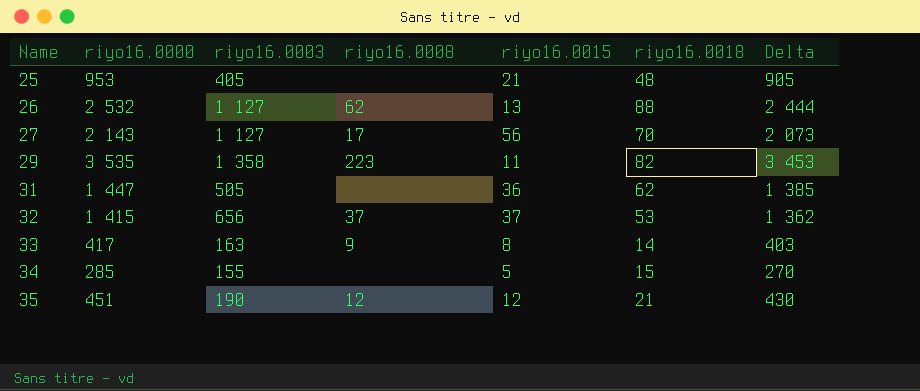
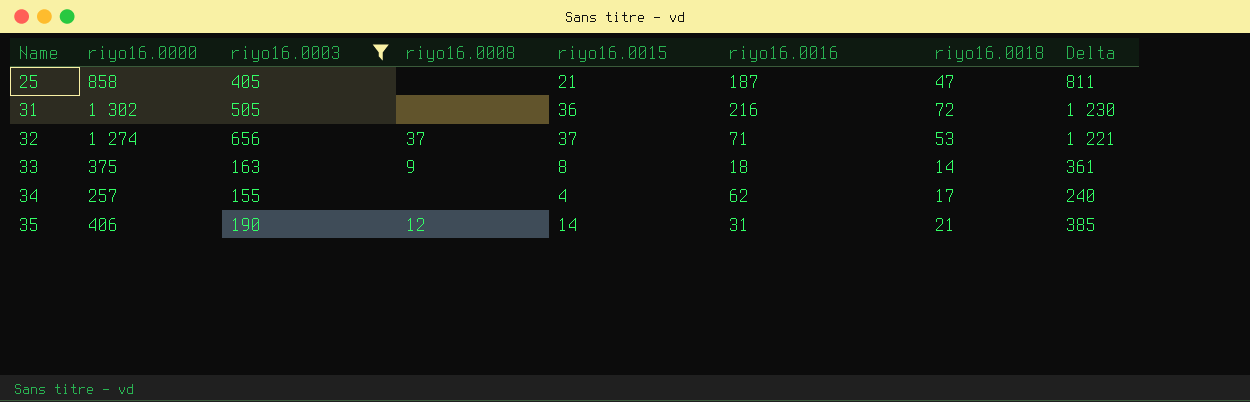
filter: none -> riyo16.0003 <= 656
column riyo16.0016 | position: none -> 6
25 | riyo16.0000: 953 -> 858
25 | riyo16.0018: 48 -> 47
25 | Delta: 905 -> 811
31 | riyo16.0000: 1 447 -> 1 302
31 | riyo16.0018: 62 -> 72
31 | Delta: 1 385 -> 1 230
32 | riyo16.0000: 1 415 -> 1 274
32 | Delta: 1 362 -> 1 221
33 | riyo16.0000: 417 -> 375
33 | Delta: 403 -> 361
34 | riyo16.0000: 285 -> 257
34 | riyo16.0015: 5 -> 4
34 | riyo16.0018: 15 -> 17
34 | Delta: 270 -> 240
35 | riyo16.0000: 451 -> 406
35 | riyo16.0015: 12 -> 14
35 | Delta: 430 -> 385

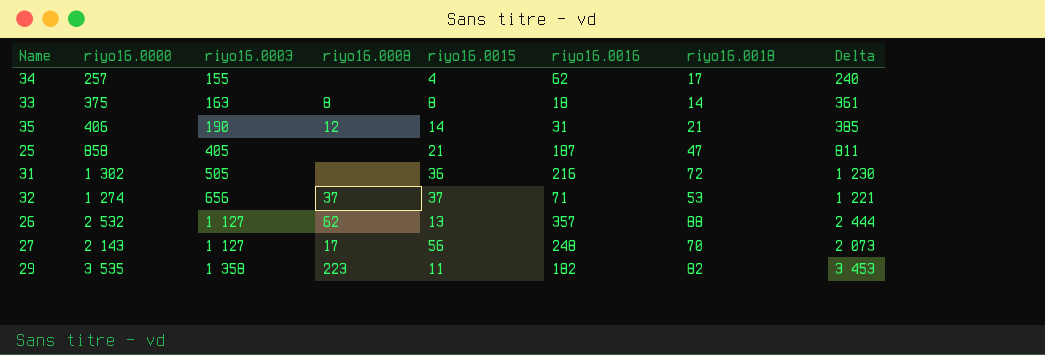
filter: riyo16.0003 <= 656 -> none
row order: Name ascending -> riyo16.0003 ascending
33 | riyo16.0008: 9 -> 8

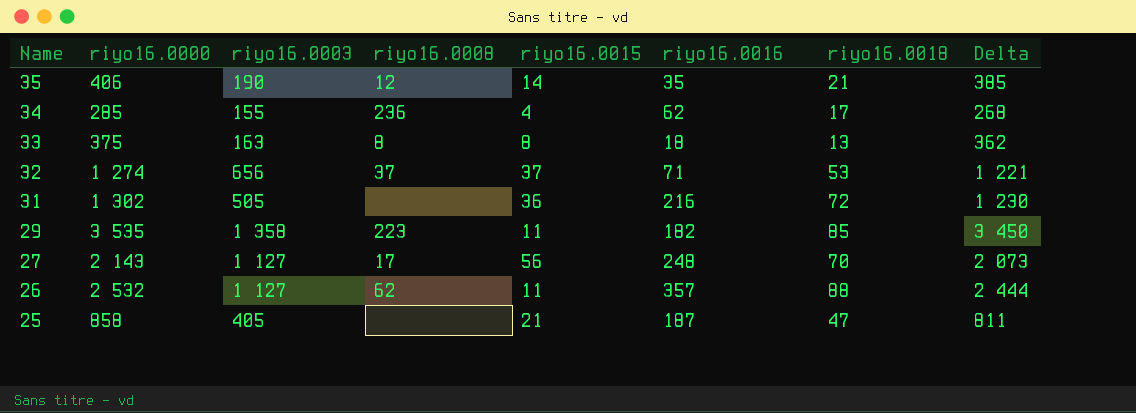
row order: riyo16.0003 ascending -> Name descending
35 | riyo16.0016: 31 -> 35
34 | riyo16.0000: 257 -> 285
34 | riyo16.0008: none -> 236
34 | Delta: 240 -> 268
33 | riyo16.0018: 14 -> 13
33 | Delta: 361 -> 362
29 | riyo16.0018: 82 -> 85
29 | Delta: 3 453 -> 3 450
26 | riyo16.0015: 13 -> 11

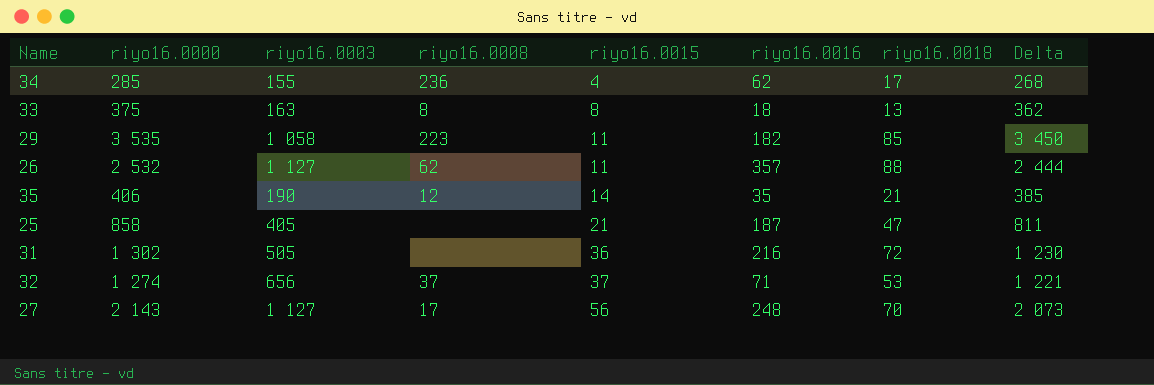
row order: Name descending -> riyo16.0015 ascending
29 | riyo16.0003: 1 358 -> 1 058

